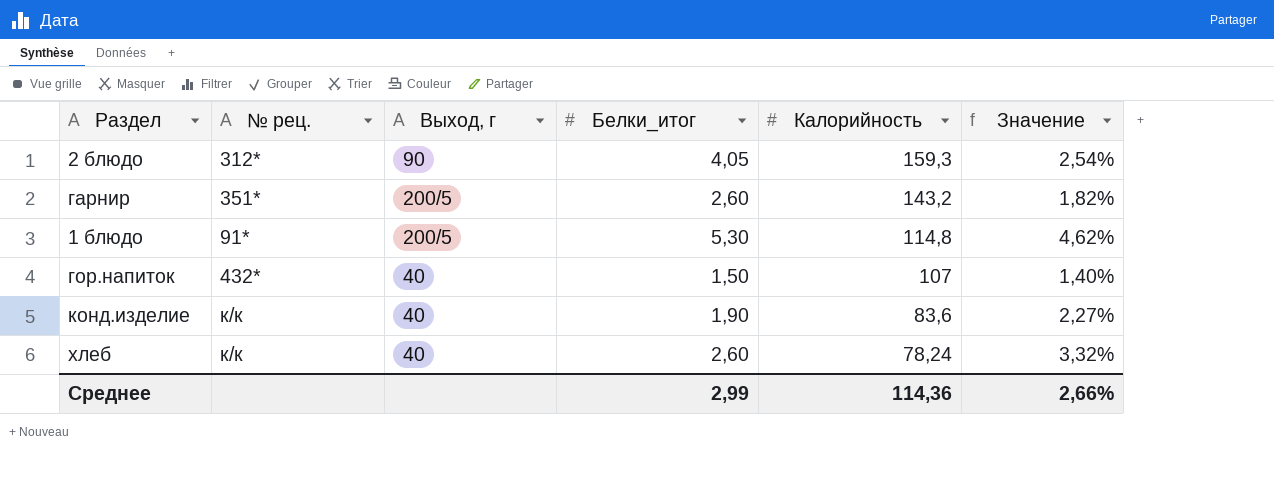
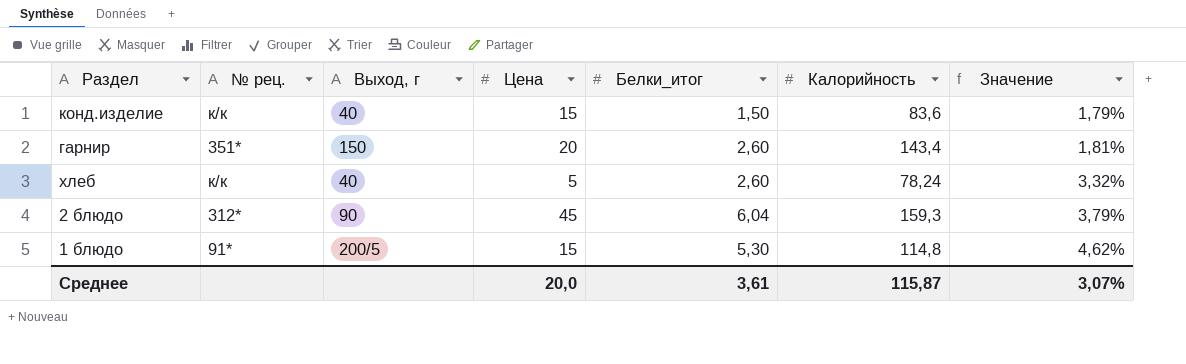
row order: Калорийность descending -> Значение ascending
column Цена | position: none -> 4
row гор.напиток: 432* | 40 | 1,50 | 107 | 1,40% -> none
конд.изделие | Белки_итог: 1,90 -> 1,50
конд.изделие | Значение: 2,27% -> 1,79%
гарнир | Выход, г: 200/5 -> 150
гарнир | Калорийность: 143,2 -> 143,4
гарнир | Значение: 1,82% -> 1,81%
2 блюдо | Белки_итог: 4,05 -> 6,04
2 блюдо | Значение: 2,54% -> 3,79%
Среднее | Белки_итог: 2,99 -> 3,61
Среднее | Калорийность: 114,36 -> 115,87
Среднее | Значение: 2,66% -> 3,07%

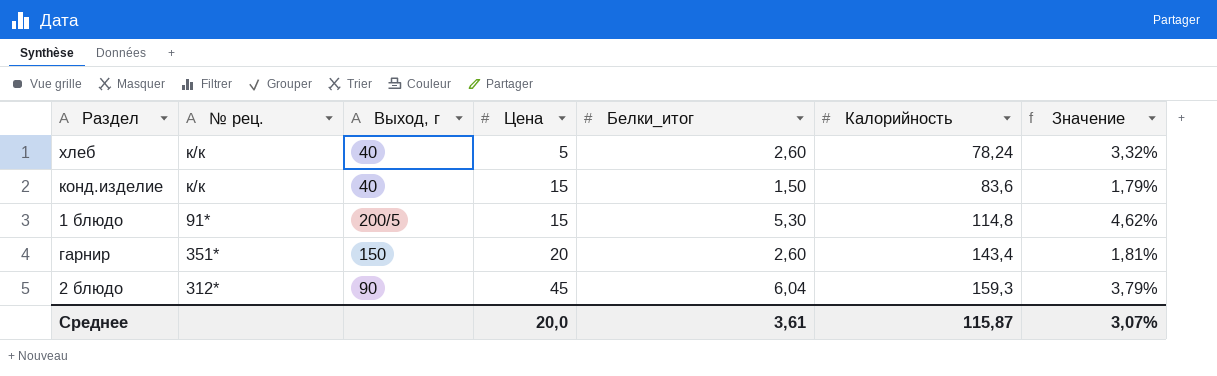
row order: Значение ascending -> Цена ascending

